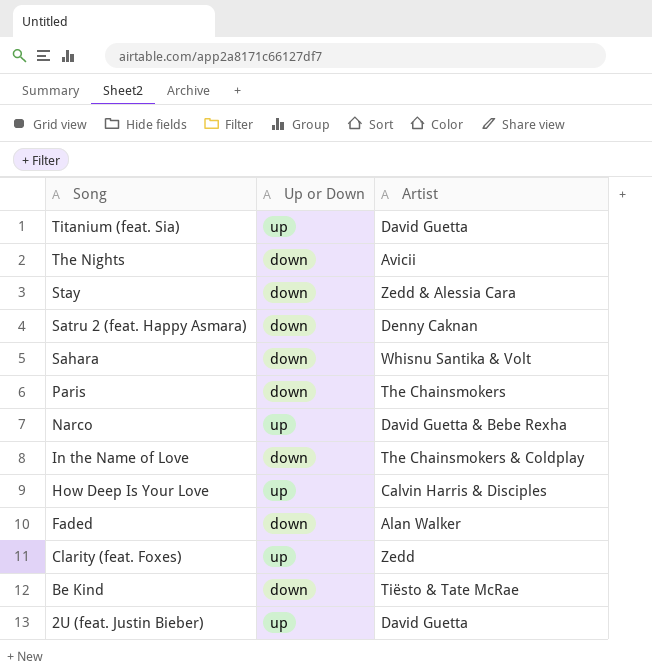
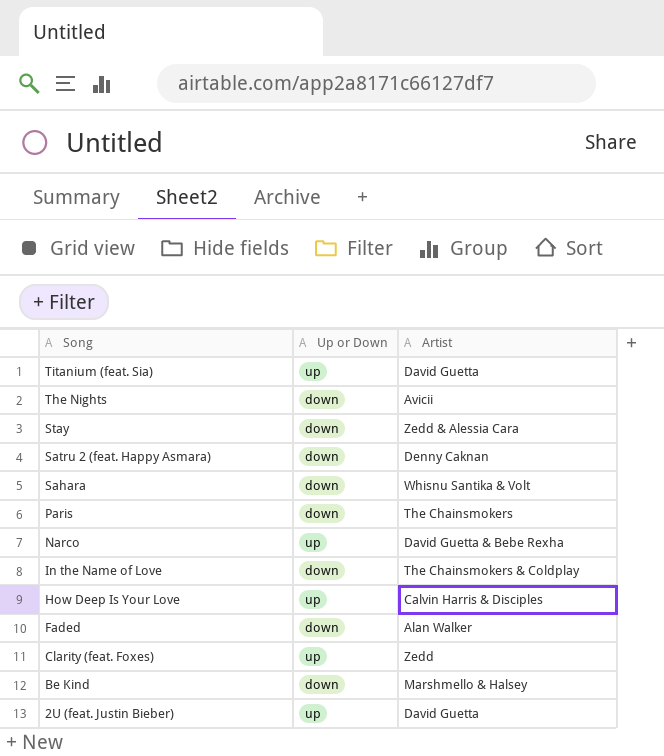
Be Kind | Artist: Tiësto & Tate McRae -> Marshmello & Halsey

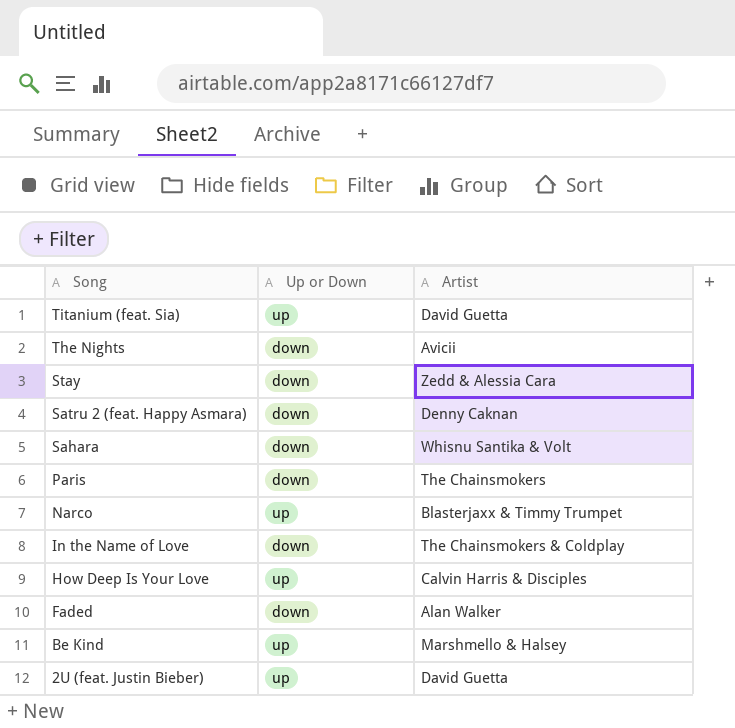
row Clarity (feat. Foxes): up | Zedd -> none
Narco | Artist: David Guetta & Bebe Rexha -> Blasterjaxx & Timmy Trumpet
Be Kind | Up or Down: down -> up

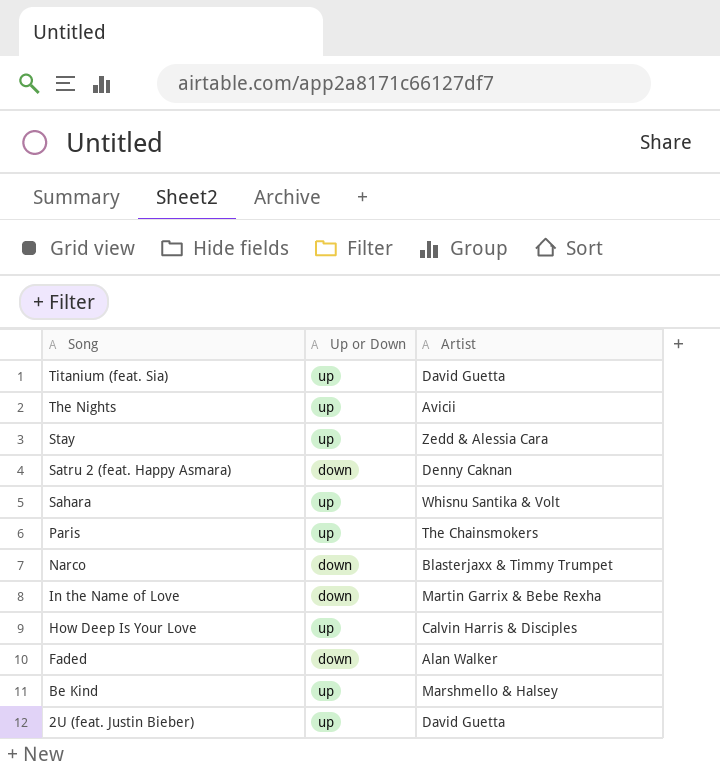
The Nights | Up or Down: down -> up
Stay | Up or Down: down -> up
Sahara | Up or Down: down -> up
Paris | Up or Down: down -> up
Narco | Up or Down: up -> down
In the Name of Love | Artist: The Chainsmokers & Coldplay -> Martin Garrix & Bebe Rexha

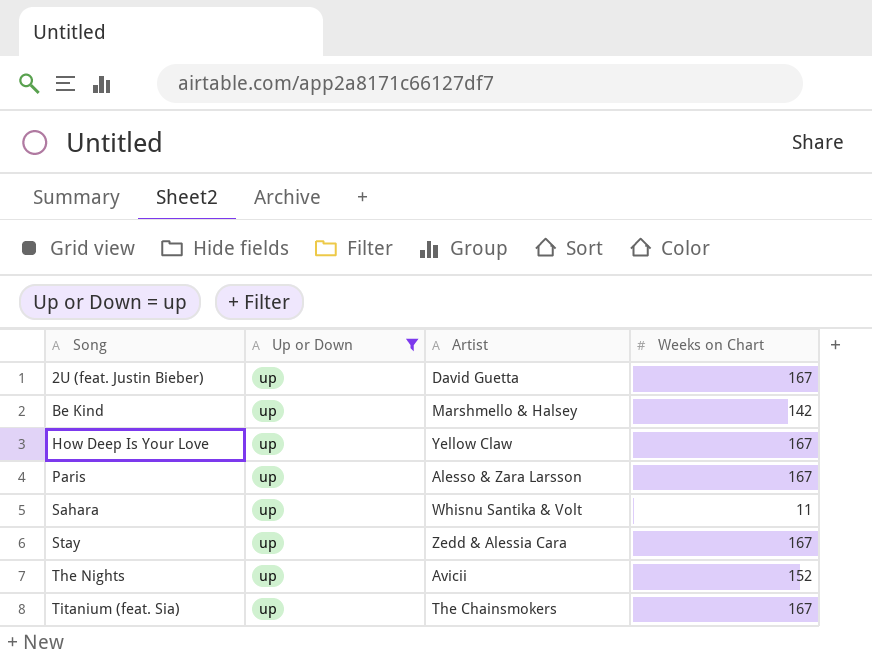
filter: none -> Up or Down = up
row order: Song descending -> Song ascending
column Weeks on Chart | position: none -> 4
How Deep Is Your Love | Artist: Calvin Harris & Disciples -> Yellow Claw
Paris | Artist: The Chainsmokers -> Alesso & Zara Larsson
Titanium (feat. Sia) | Artist: David Guetta -> The Chainsmokers

